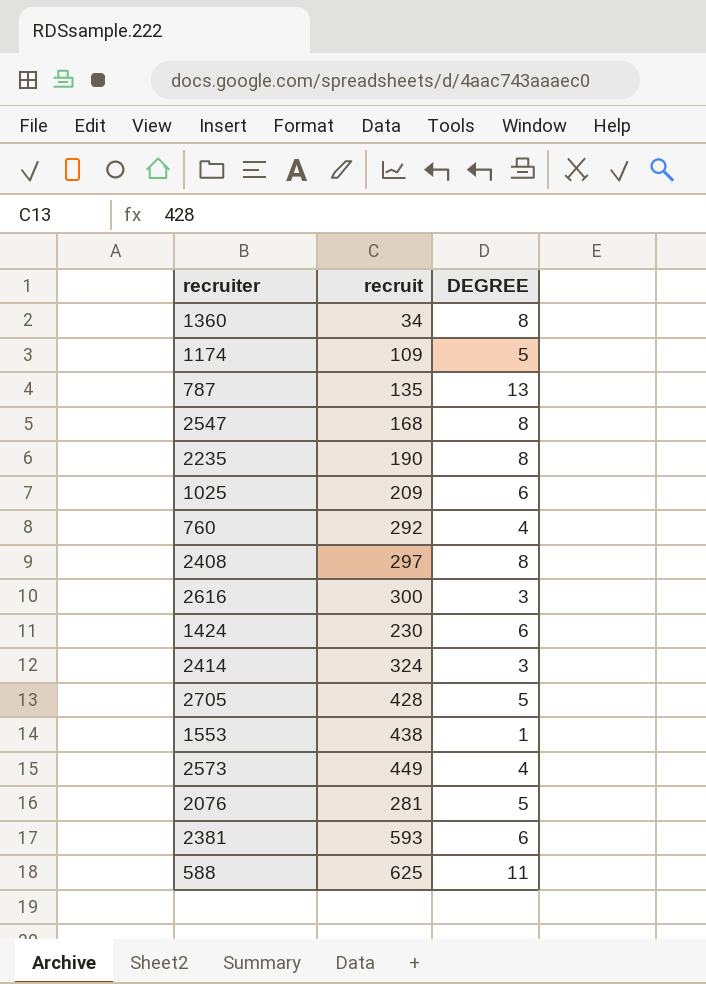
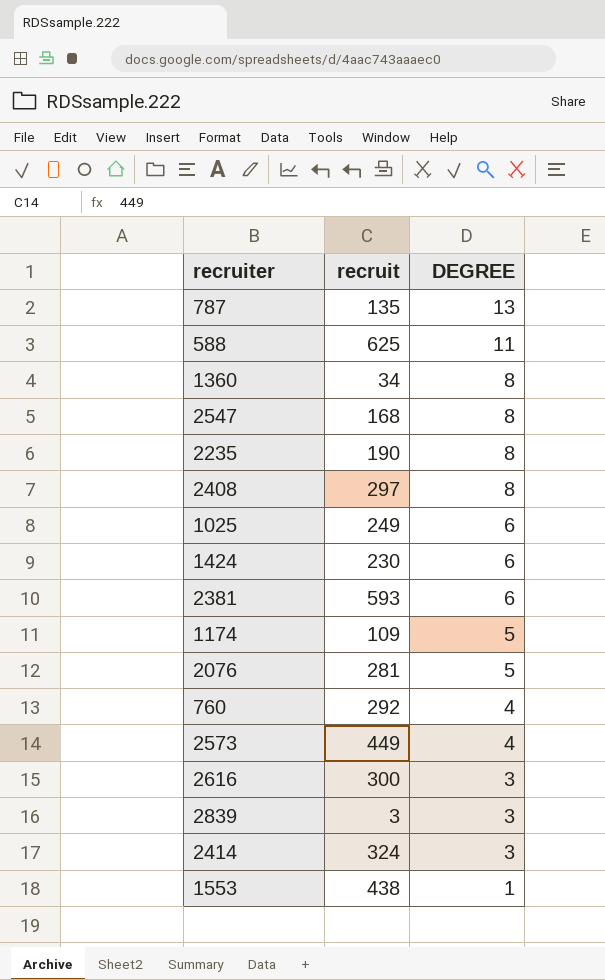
row order: none -> DEGREE descending
row 2705: 428 | 5 -> none
1025 | recruit: 209 -> 249
row 2839: none -> 3 | 3

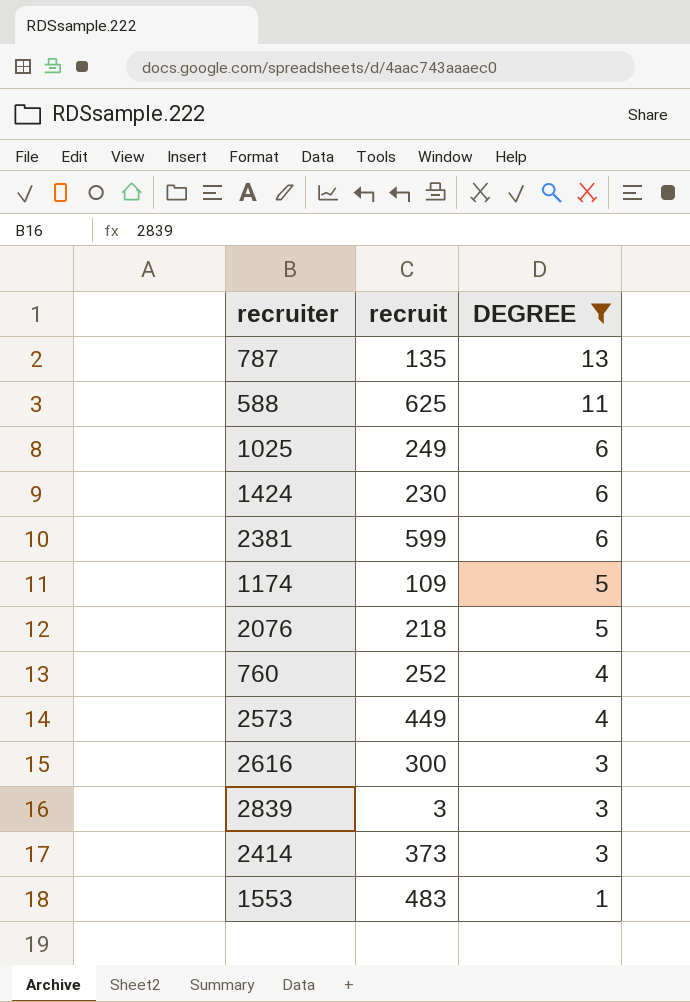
filter: none -> DEGREE != 8
2381 | recruit: 593 -> 599
2076 | recruit: 281 -> 218
760 | recruit: 292 -> 252
2414 | recruit: 324 -> 373
1553 | recruit: 438 -> 483

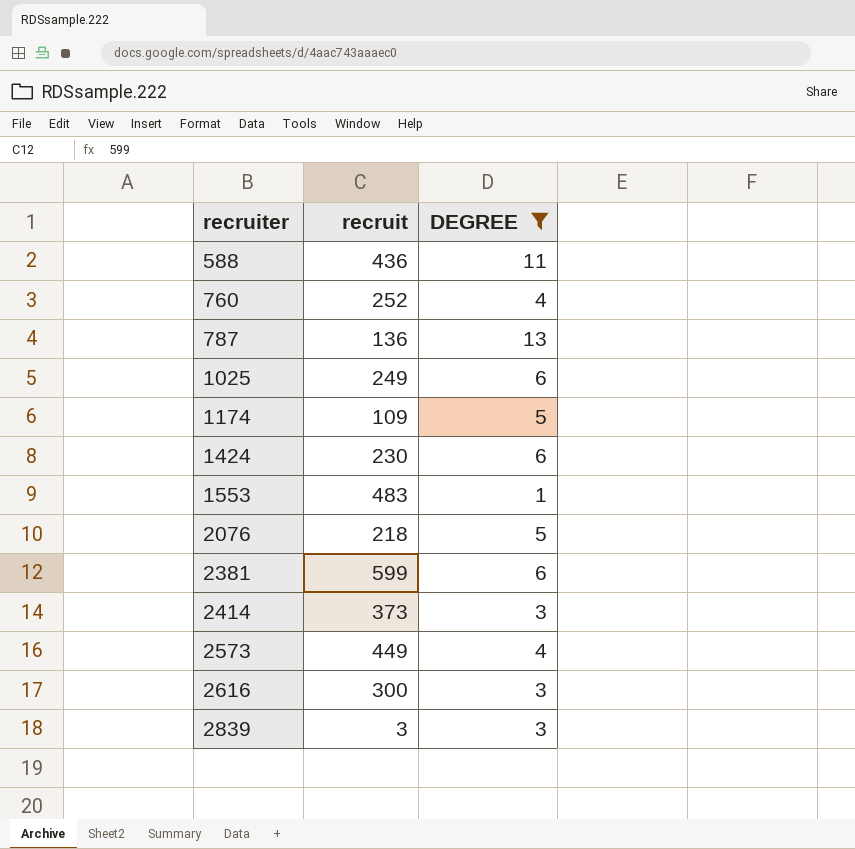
row order: DEGREE descending -> recruiter ascending
588 | recruit: 625 -> 436
787 | recruit: 135 -> 136

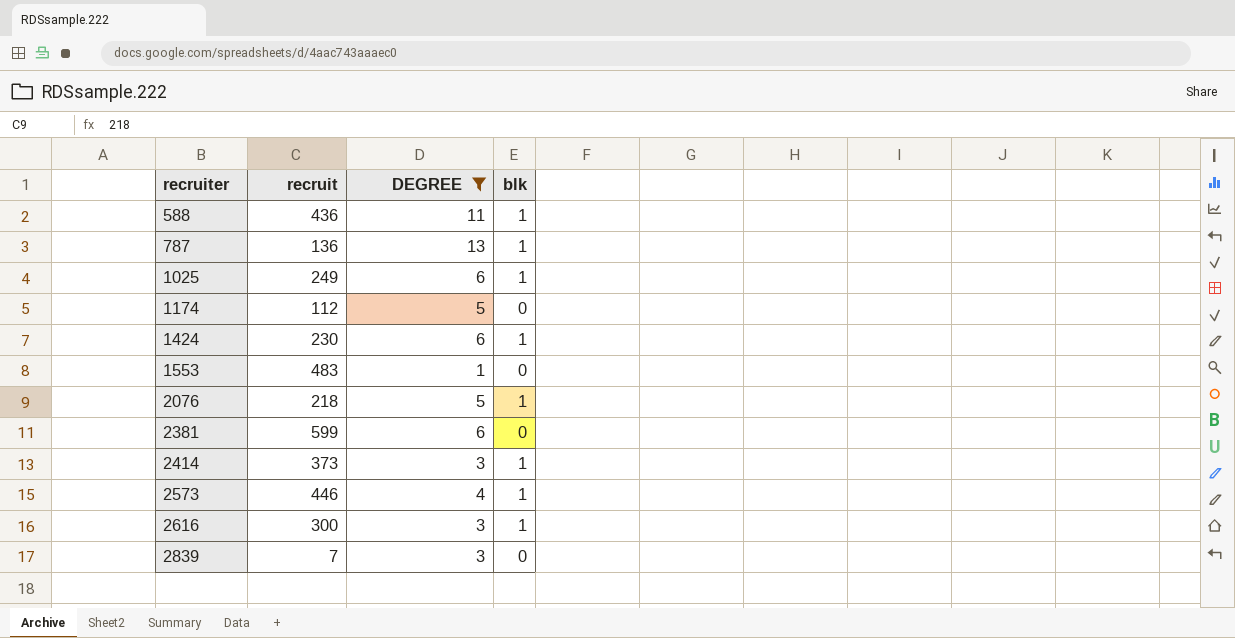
column blk | position: none -> 4
row 760: 252 | 4 -> none
1174 | recruit: 109 -> 112
2573 | recruit: 449 -> 446
2839 | recruit: 3 -> 7

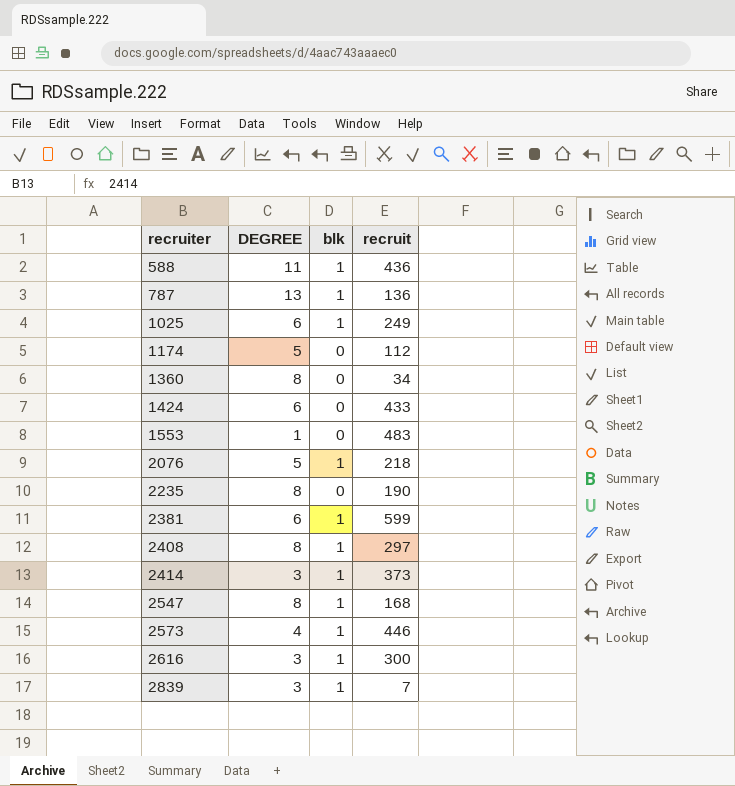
filter: DEGREE != 8 -> none
column recruit | position: 2 -> 4
1424 | blk: 1 -> 0
1424 | recruit: 230 -> 433
2381 | blk: 0 -> 1
2839 | blk: 0 -> 1

